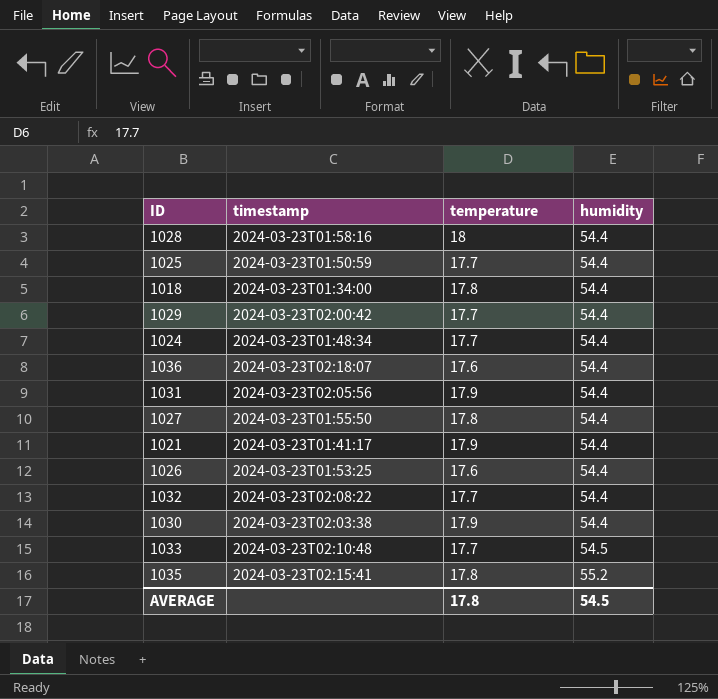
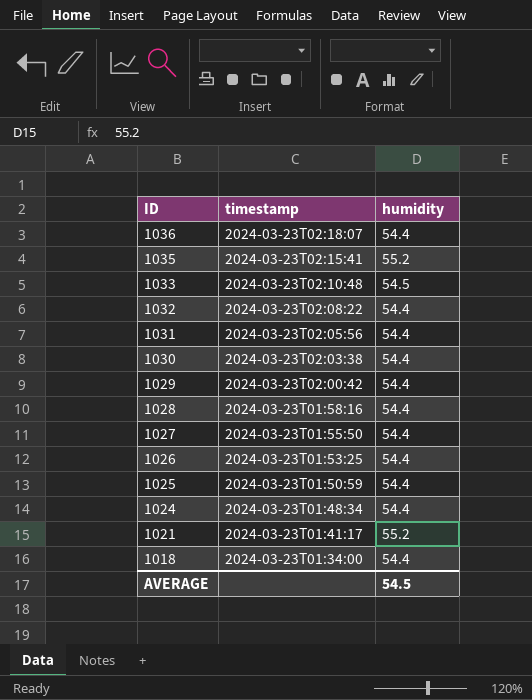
row order: humidity ascending -> ID descending
column temperature | position: 3 -> none
1021 | humidity: 54.4 -> 55.2

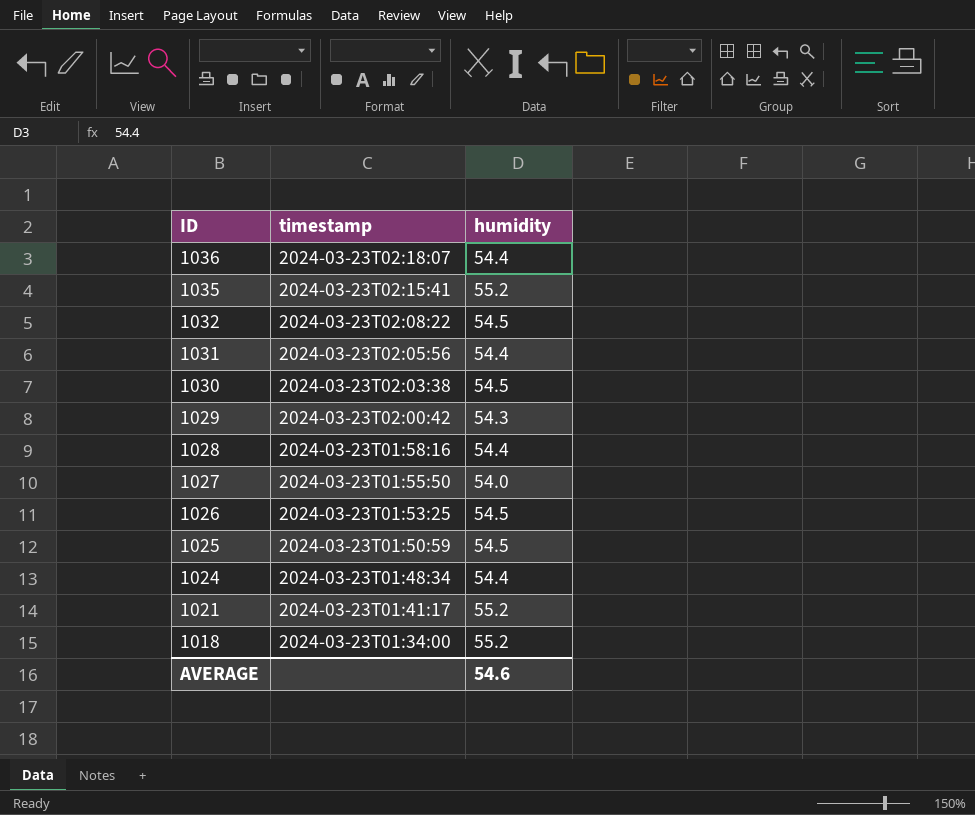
row 1033: 2024-03-23T02:10:48 | 54.5 -> none
1032 | humidity: 54.4 -> 54.5
1030 | humidity: 54.4 -> 54.5
1029 | humidity: 54.4 -> 54.3
1027 | humidity: 54.4 -> 54.0
1026 | humidity: 54.4 -> 54.5
1025 | humidity: 54.4 -> 54.5
1018 | humidity: 54.4 -> 55.2
AVERAGE | humidity: 54.5 -> 54.6

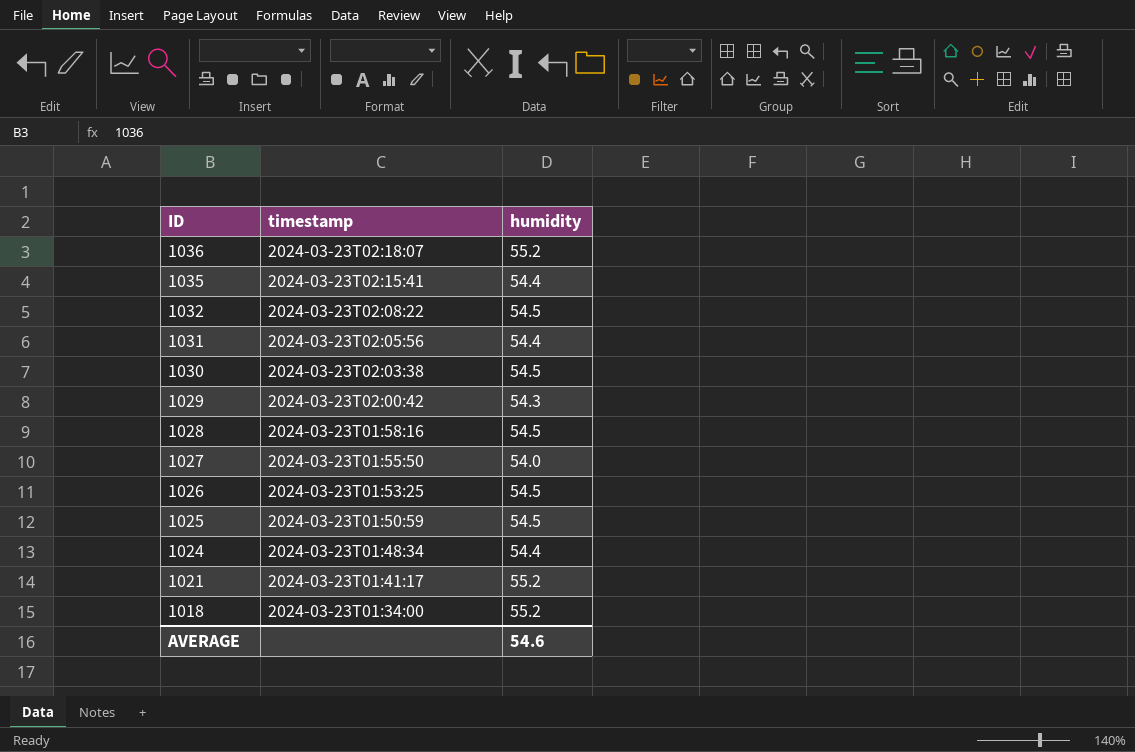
1036 | humidity: 54.4 -> 55.2
1035 | humidity: 55.2 -> 54.4
1028 | humidity: 54.4 -> 54.5

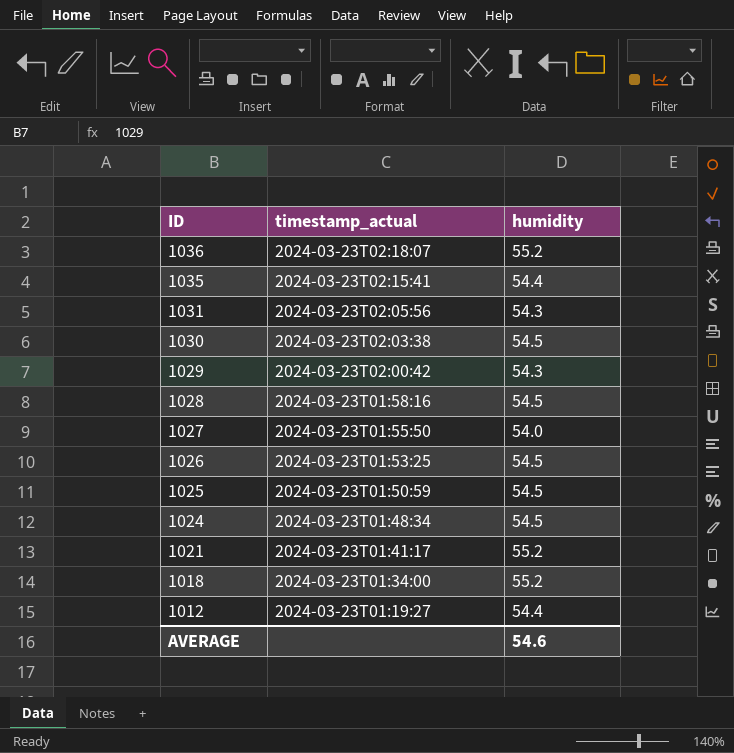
column name: timestamp -> timestamp_actual
row 1032: 2024-03-23T02:08:22 | 54.5 -> none
1031 | humidity: 54.4 -> 54.3
1024 | humidity: 54.4 -> 54.5
row 1012: none -> 2024-03-23T01:19:27 | 54.4

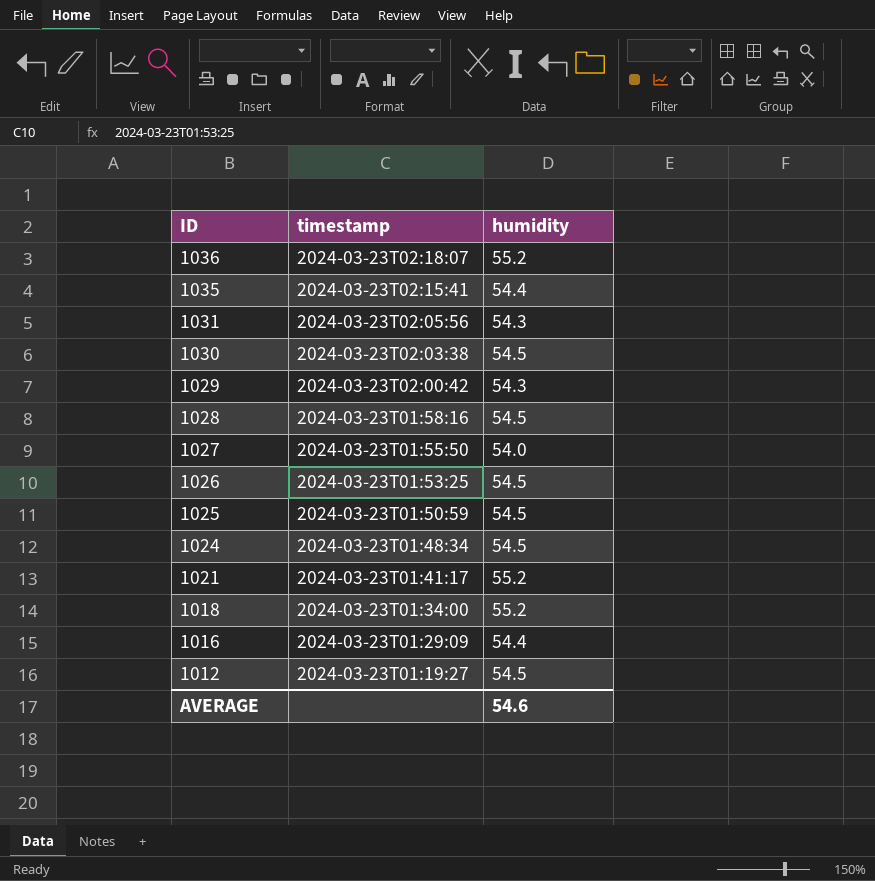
column name: timestamp_actual -> timestamp
row 1016: none -> 2024-03-23T01:29:09 | 54.4
1012 | humidity: 54.4 -> 54.5

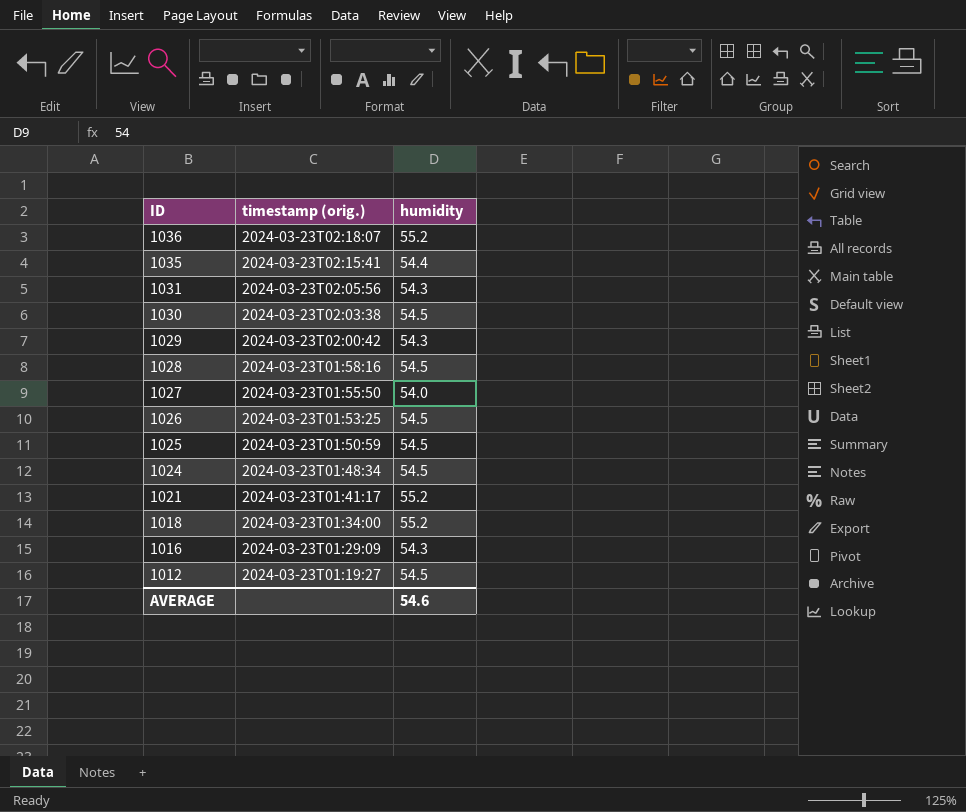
column name: timestamp -> timestamp (orig.)
1016 | humidity: 54.4 -> 54.3

